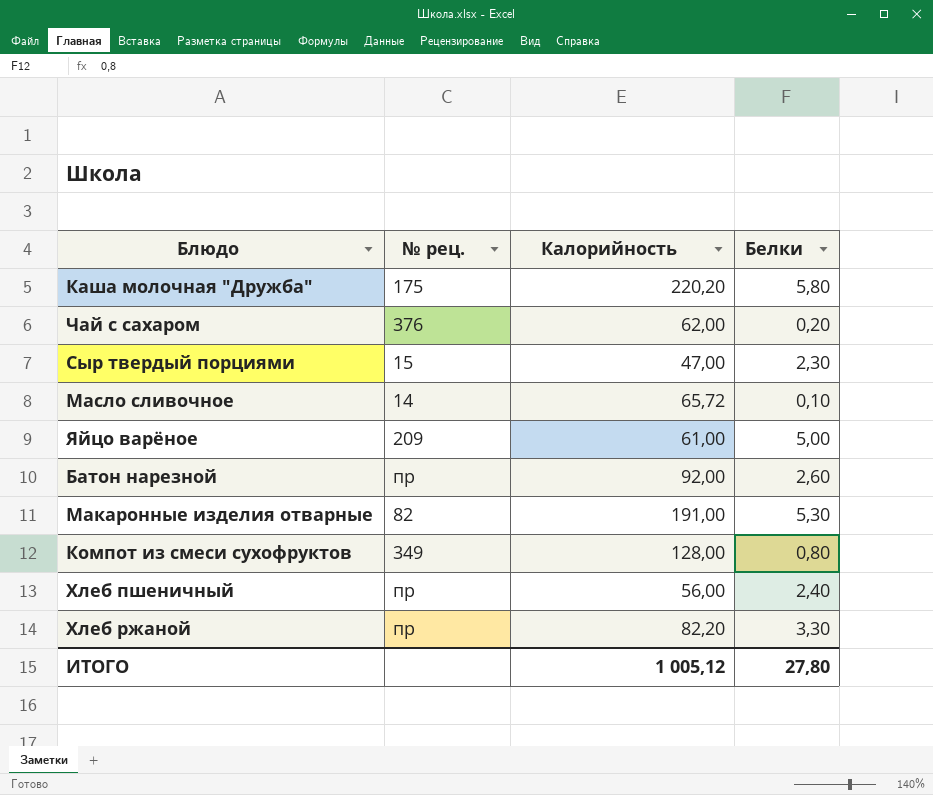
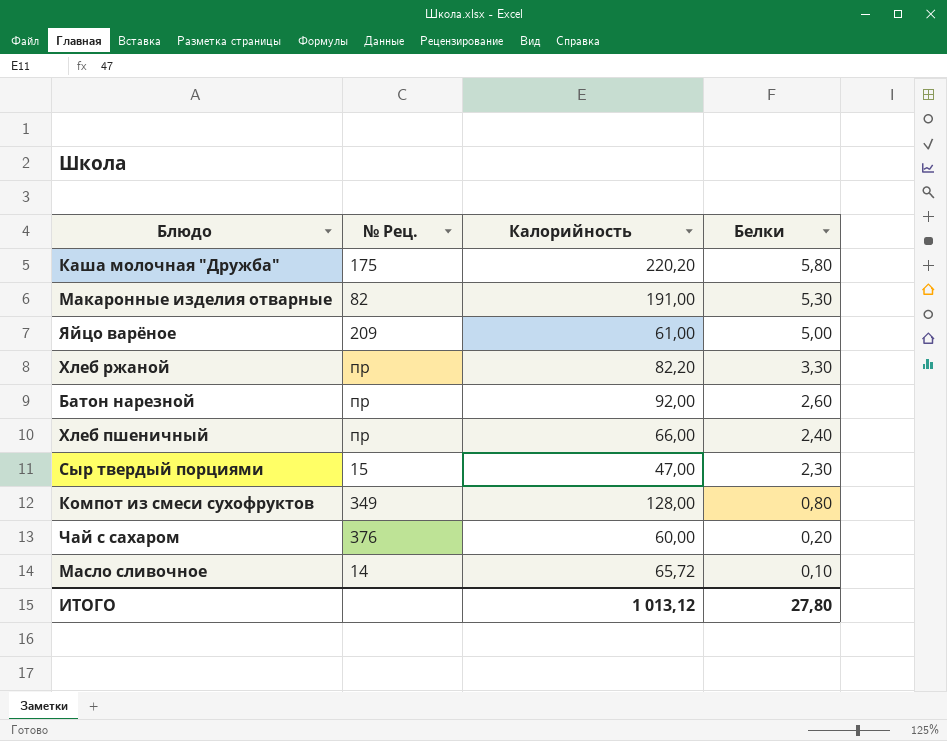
row order: none -> Белки descending
column name: № рец. -> № Рец.
Хлеб пшеничный | Калорийность: 56,00 -> 66,00
Чай с сахаром | Калорийность: 62,00 -> 60,00
ИТОГО | Калорийность: 1 005,12 -> 1 013,12

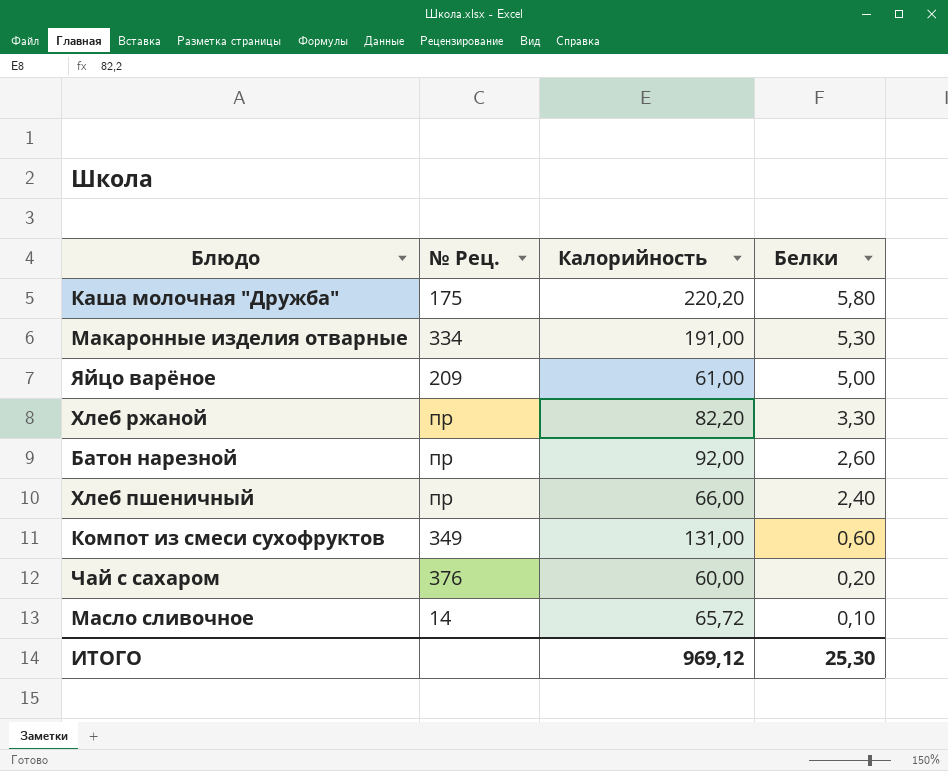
row Сыр твердый порциями: 15 | 47,00 | 2,30 -> none
Макаронные изделия отварные | № Рец.: 82 -> 334
Компот из смеси сухофруктов | Калорийность: 128,00 -> 131,00
Компот из смеси сухофруктов | Белки: 0,80 -> 0,60
ИТОГО | Калорийность: 1 013,12 -> 969,12
ИТОГО | Белки: 27,80 -> 25,30

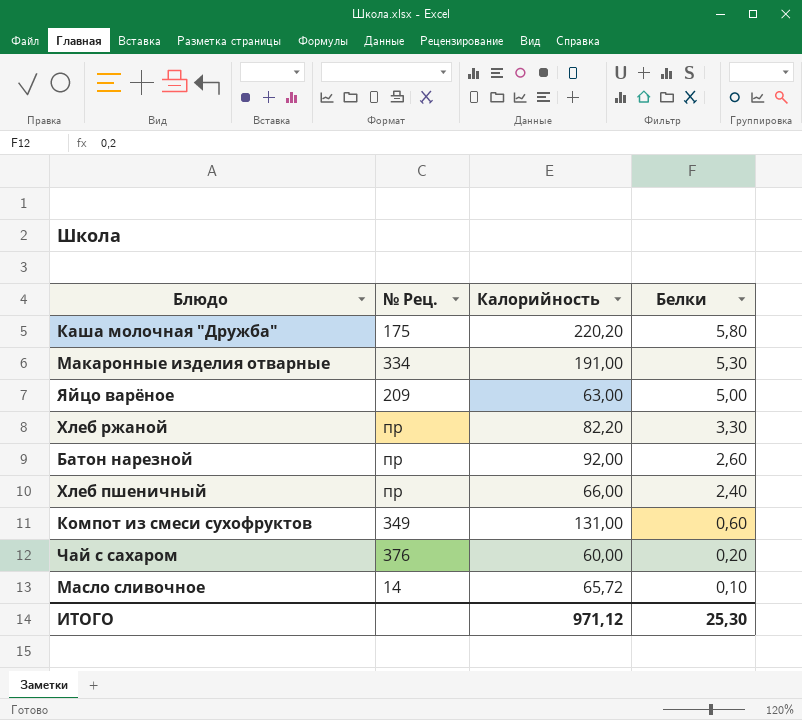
Яйцо варёное | Калорийность: 61,00 -> 63,00
ИТОГО | Калорийность: 969,12 -> 971,12

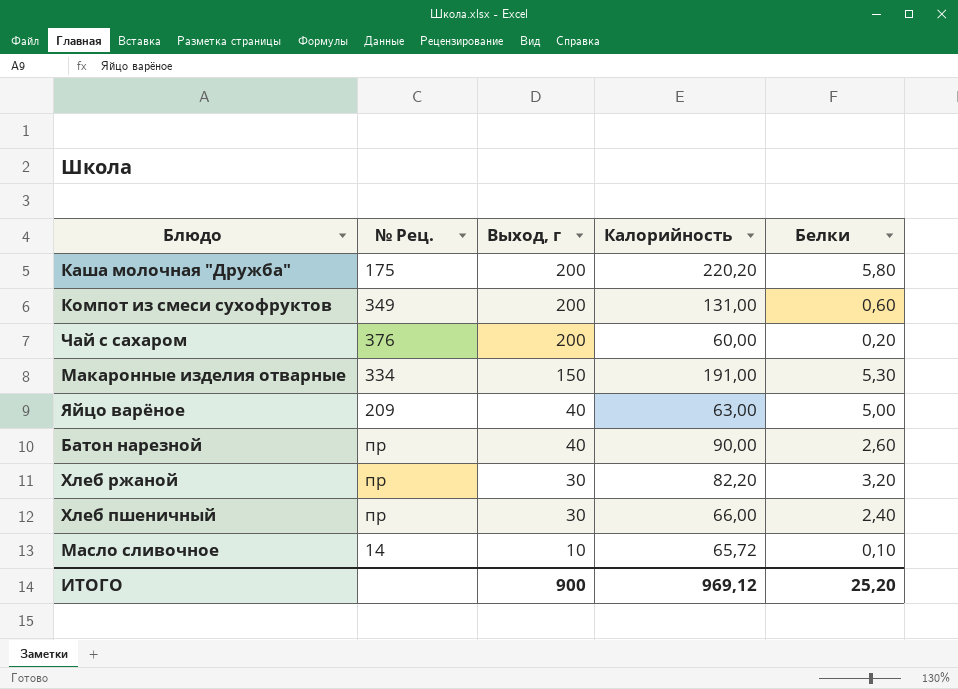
row order: Белки descending -> Выход, г descending
column Выход, г | position: none -> 3
Батон нарезной | Калорийность: 92,00 -> 90,00
Хлеб ржаной | Белки: 3,30 -> 3,20
ИТОГО | Калорийность: 971,12 -> 969,12
ИТОГО | Белки: 25,30 -> 25,20

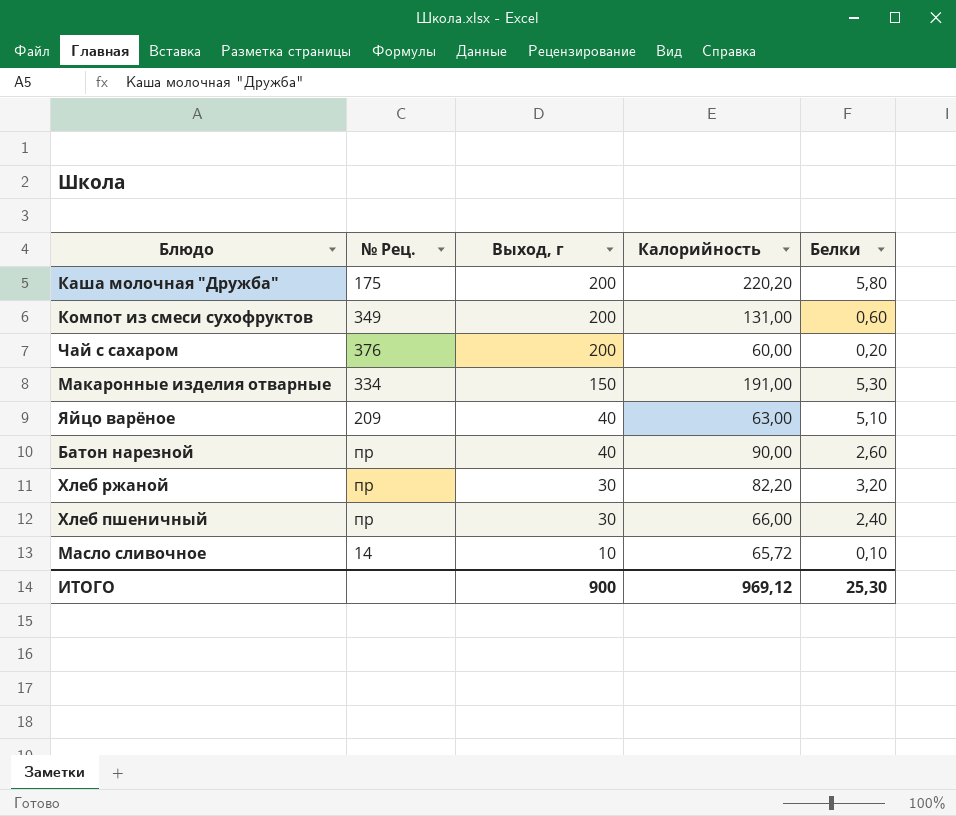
Яйцо варёное | Белки: 5,00 -> 5,10
ИТОГО | Белки: 25,20 -> 25,30

